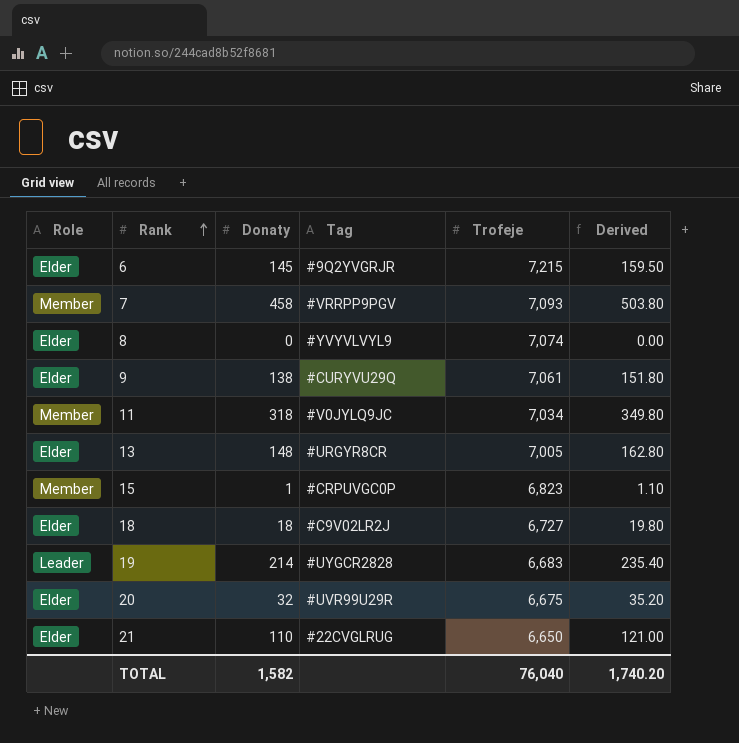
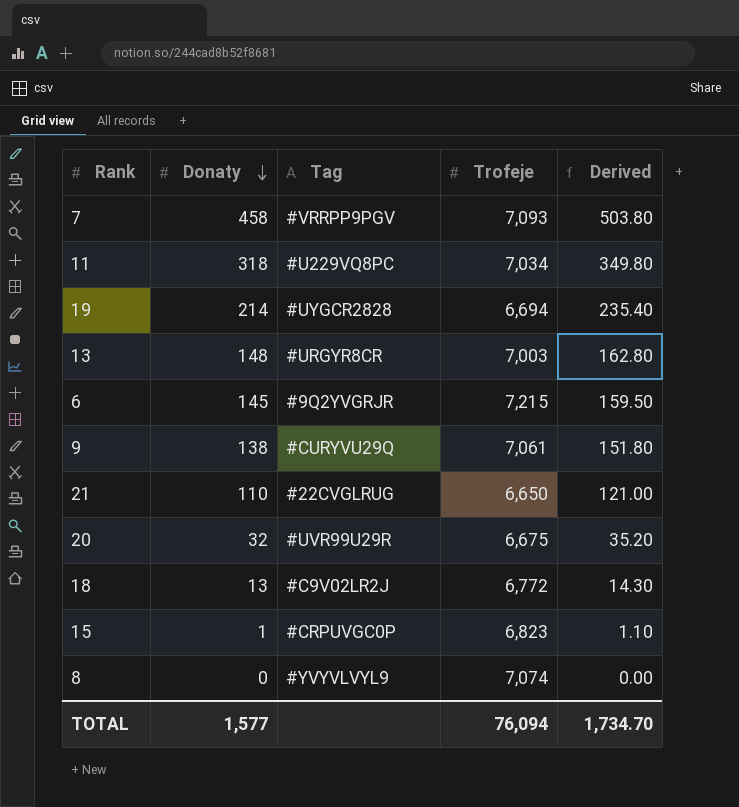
row order: Rank ascending -> Donaty descending
column Role | position: 1 -> none
11 | Tag: #V0JYLQ9JC -> #U229VQ8PC
19 | Trofeje: 6,683 -> 6,694
13 | Trofeje: 7,005 -> 7,003
18 | Donaty: 18 -> 13
18 | Trofeje: 6,727 -> 6,772
18 | Derived: 19.80 -> 14.30
TOTAL | Donaty: 1,582 -> 1,577
TOTAL | Trofeje: 76,040 -> 76,094
TOTAL | Derived: 1,740.20 -> 1,734.70

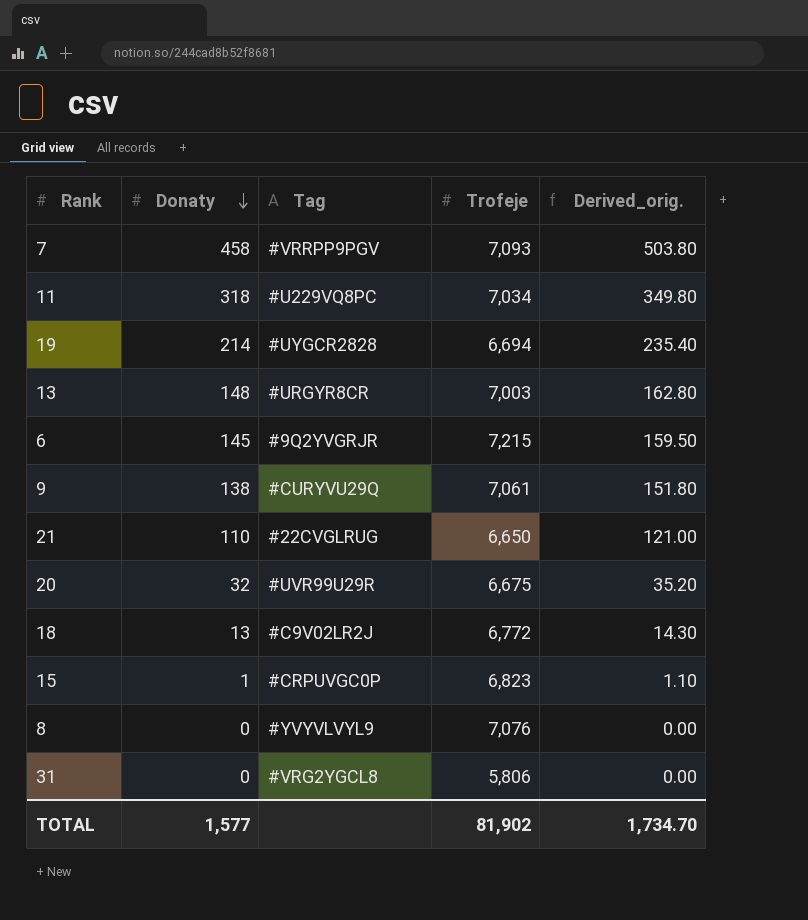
column name: Derived -> Derived_orig.
8 | Trofeje: 7,074 -> 7,076
row 31: none -> 0 | #VRG2YGCL8 | 5,806 | 0.00
TOTAL | Trofeje: 76,094 -> 81,902

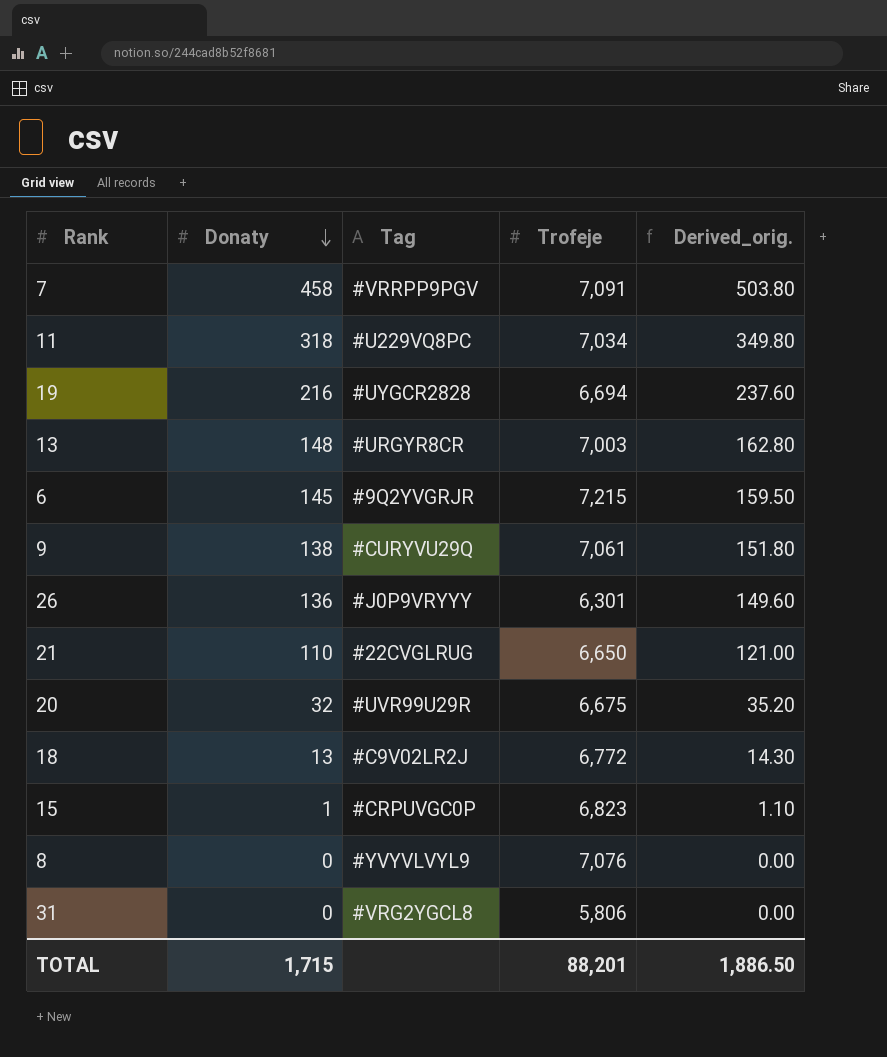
7 | Trofeje: 7,093 -> 7,091
19 | Donaty: 214 -> 216
19 | Derived_orig.: 235.40 -> 237.60
row 26: none -> 136 | #J0P9VRYYY | 6,301 | 149.60
TOTAL | Donaty: 1,577 -> 1,715
TOTAL | Trofeje: 81,902 -> 88,201
TOTAL | Derived_orig.: 1,734.70 -> 1,886.50

